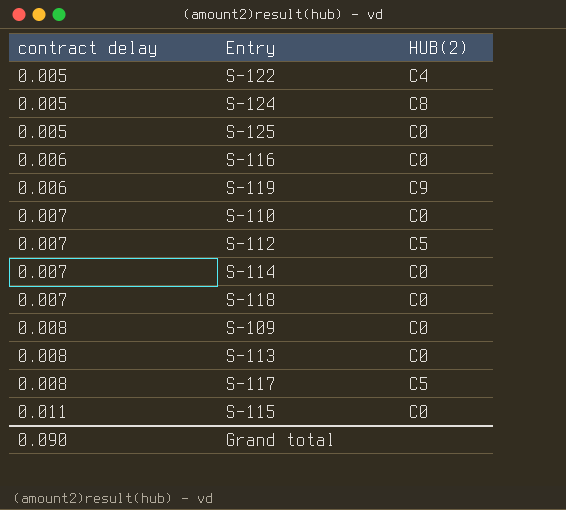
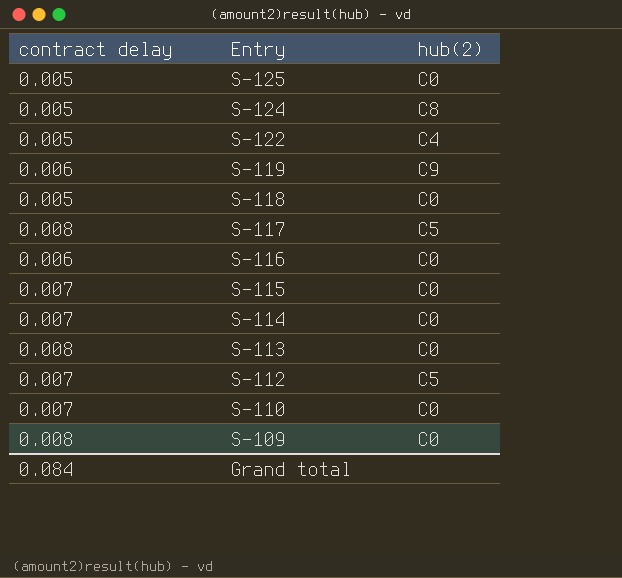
row order: contract delay ascending -> Entry descending
column name: HUB(2) -> hub(2)
S-118 | contract delay: 0.007 -> 0.005
S-115 | contract delay: 0.011 -> 0.007
Grand total | contract delay: 0.090 -> 0.084

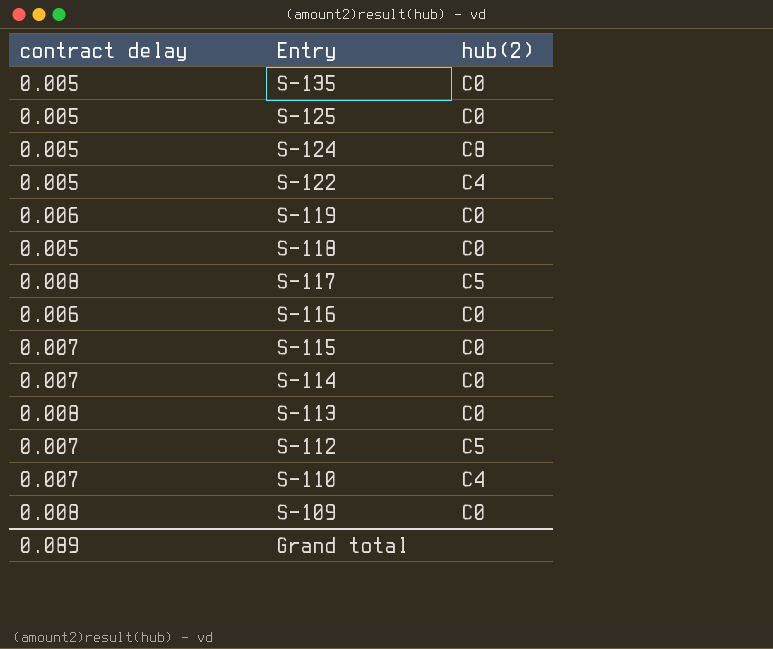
row S-135: none -> 0.005 | C0
S-119 | hub(2): C9 -> C0
S-110 | hub(2): C0 -> C4
Grand total | contract delay: 0.084 -> 0.089

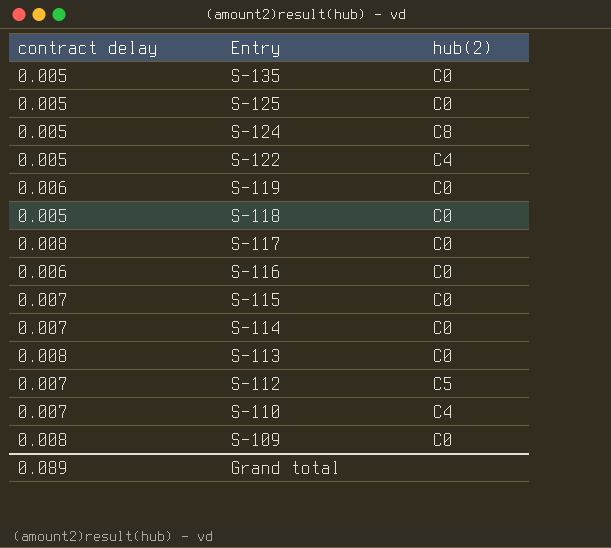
S-117 | hub(2): C5 -> C0

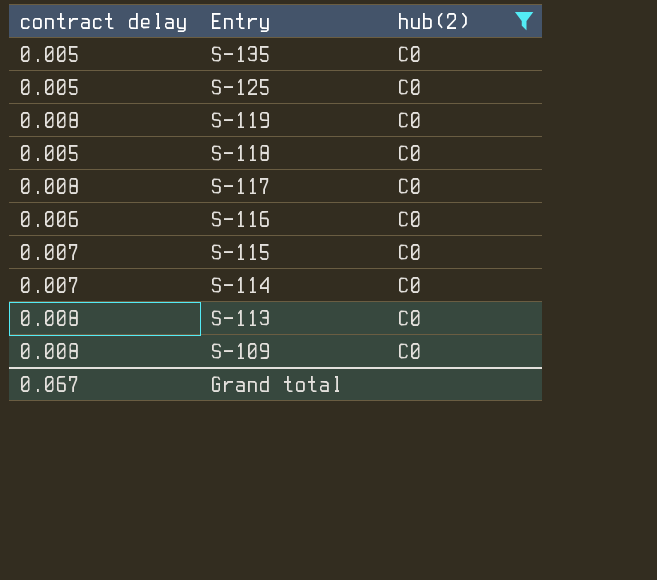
filter: none -> hub(2) = C0
S-119 | contract delay: 0.006 -> 0.008
Grand total | contract delay: 0.089 -> 0.067

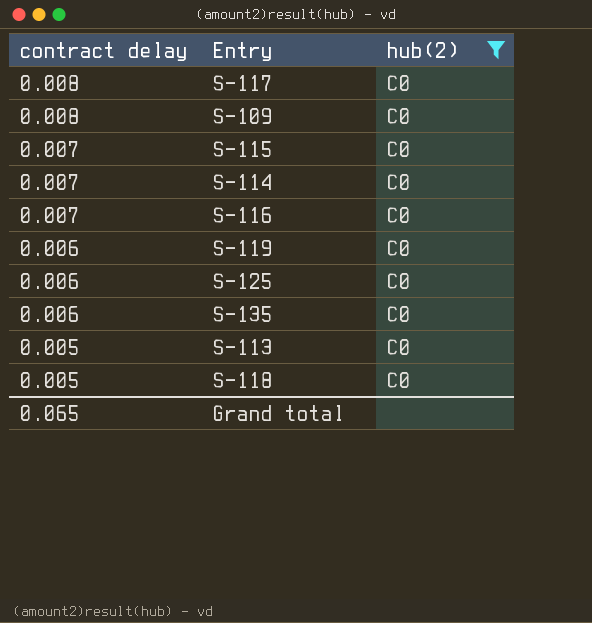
row order: Entry descending -> contract delay descending
S-116 | contract delay: 0.006 -> 0.007
S-119 | contract delay: 0.008 -> 0.006
S-125 | contract delay: 0.005 -> 0.006
S-135 | contract delay: 0.005 -> 0.006
S-113 | contract delay: 0.008 -> 0.005
Grand total | contract delay: 0.067 -> 0.065

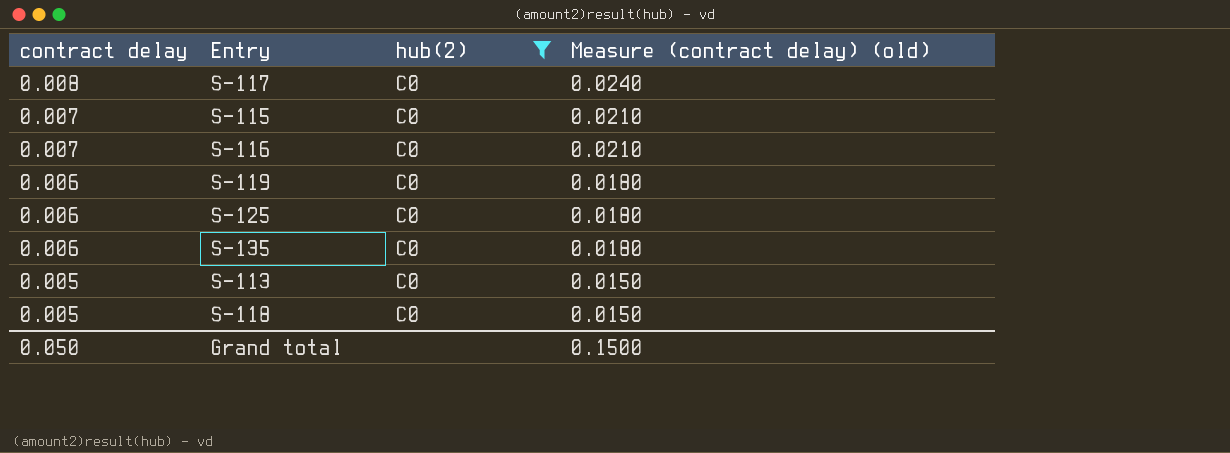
column Measure (contract delay) (old) | formula: none -> [contract delay] * 3
row S-109: 0.008 | C0 -> none
row S-114: 0.007 | C0 -> none
Grand total | contract delay: 0.065 -> 0.050

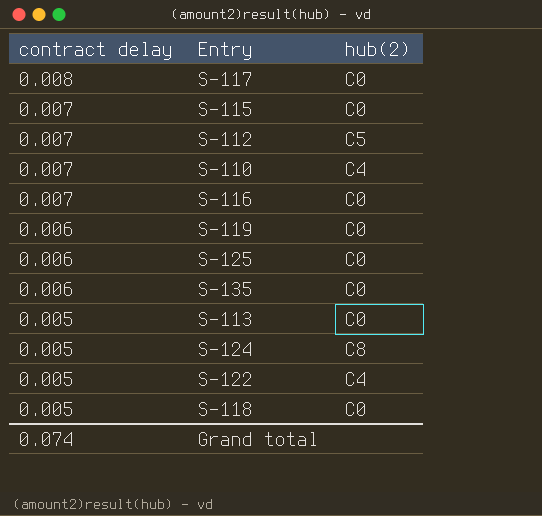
filter: hub(2) = C0 -> none
column Measure (contract delay) (old) | formula: [contract delay] * 3 -> none
Grand total | contract delay: 0.050 -> 0.074

